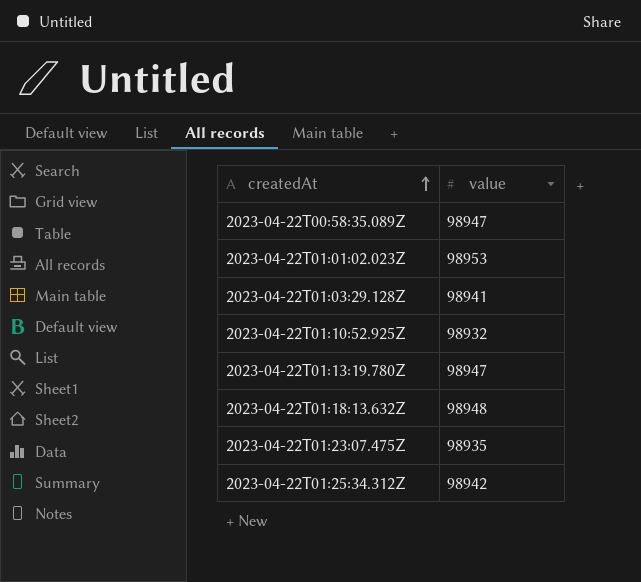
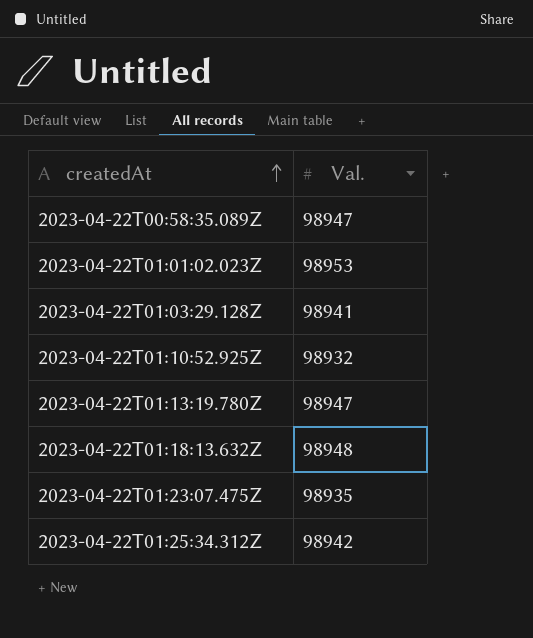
column name: value -> Val.

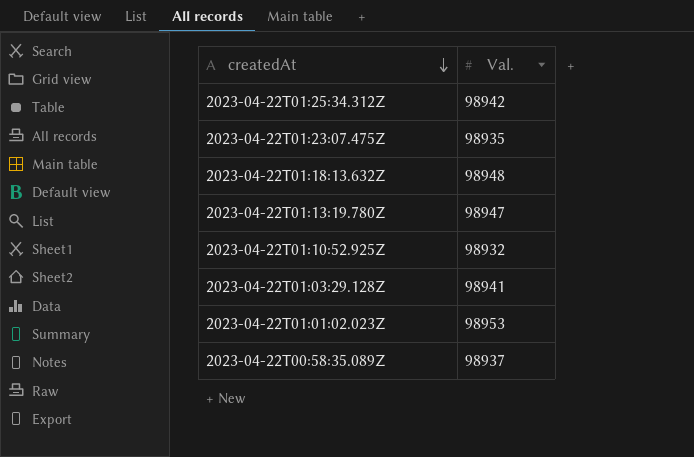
row order: createdAt ascending -> createdAt descending
2023-04-22T00:58:35.089Z | Val.: 98947 -> 98937

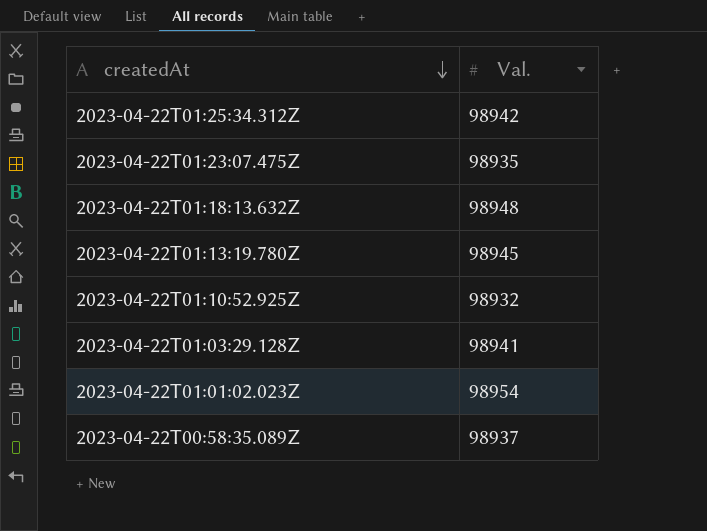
2023-04-22T01:13:19.780Z | Val.: 98947 -> 98945
2023-04-22T01:01:02.023Z | Val.: 98953 -> 98954

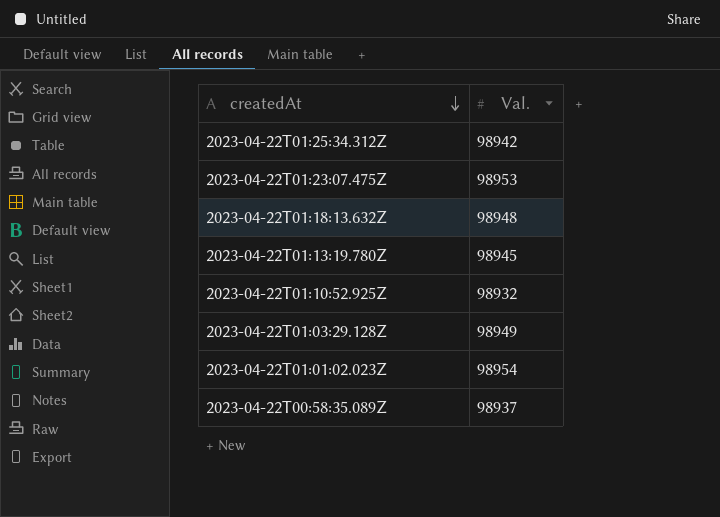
2023-04-22T01:23:07.475Z | Val.: 98935 -> 98953
2023-04-22T01:03:29.128Z | Val.: 98941 -> 98949

